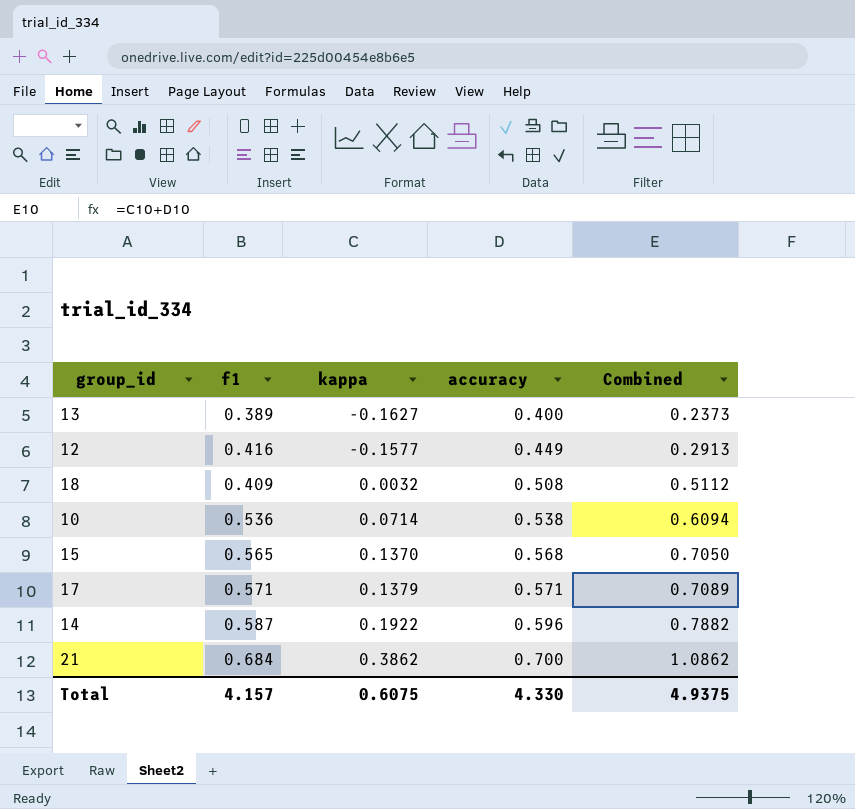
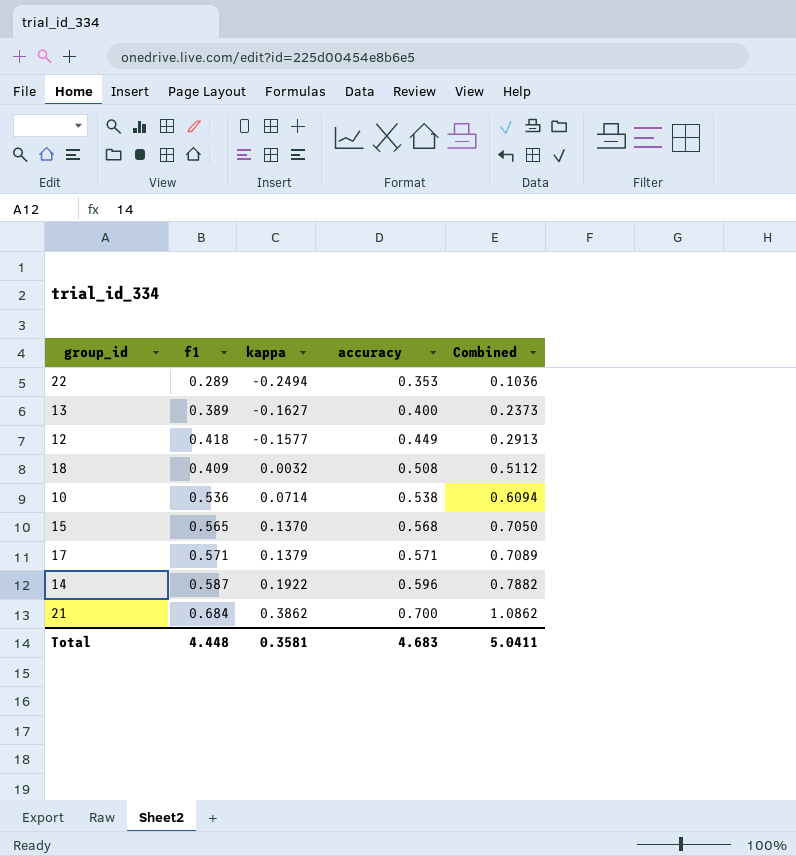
row 22: none -> 0.289 | -0.2494 | 0.353 | 0.1036
12 | f1: 0.416 -> 0.418
Total | f1: 4.157 -> 4.448
Total | kappa: 0.6075 -> 0.3581
Total | accuracy: 4.330 -> 4.683
Total | Combined: 4.9375 -> 5.0411

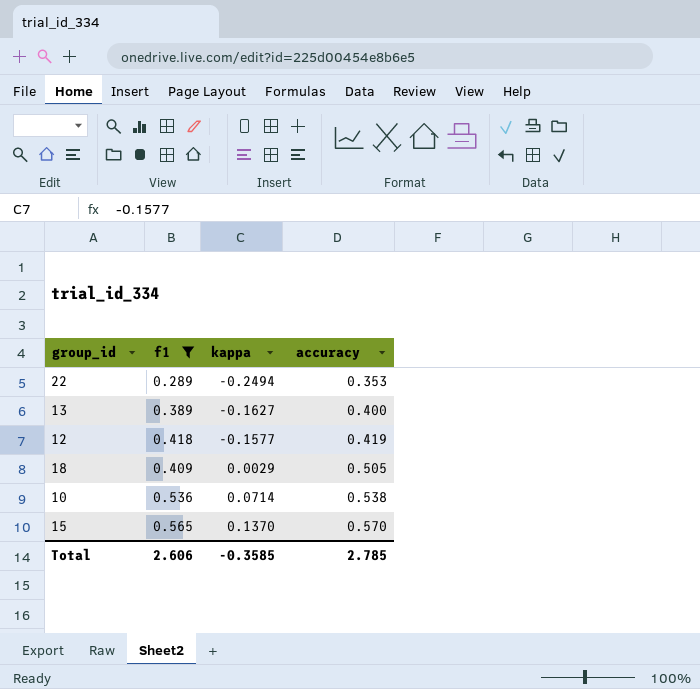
filter: none -> f1 <= 0.565
column Combined | formula: [kappa] + [accuracy] -> none
12 | accuracy: 0.449 -> 0.419
18 | kappa: 0.0032 -> 0.0029
18 | accuracy: 0.508 -> 0.505
15 | accuracy: 0.568 -> 0.570
Total | f1: 4.448 -> 2.606
Total | kappa: 0.3581 -> -0.3585
Total | accuracy: 4.683 -> 2.785

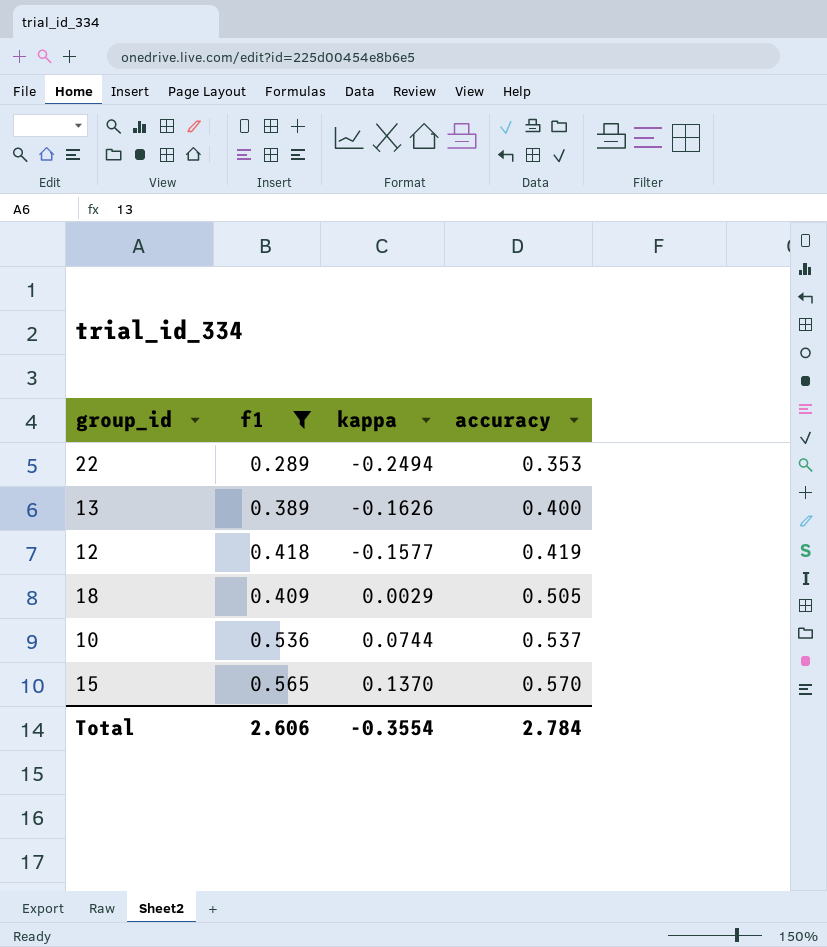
13 | kappa: -0.1627 -> -0.1626
10 | kappa: 0.0714 -> 0.0744
10 | accuracy: 0.538 -> 0.537
Total | kappa: -0.3585 -> -0.3554
Total | accuracy: 2.785 -> 2.784

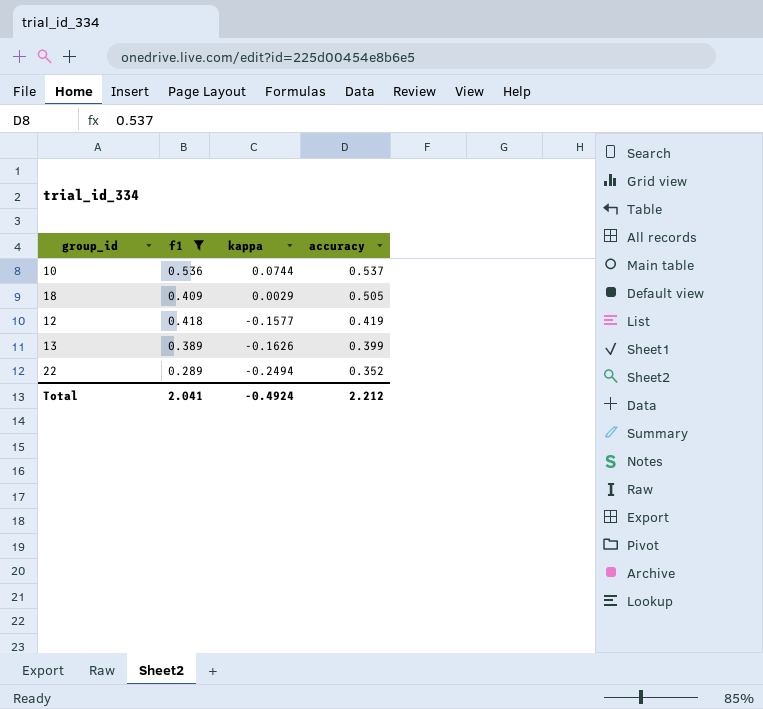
row order: kappa ascending -> kappa descending
row 15: 0.565 | 0.1370 | 0.570 -> none
13 | accuracy: 0.400 -> 0.399
22 | accuracy: 0.353 -> 0.352
Total | f1: 2.606 -> 2.041
Total | kappa: -0.3554 -> -0.4924
Total | accuracy: 2.784 -> 2.212

